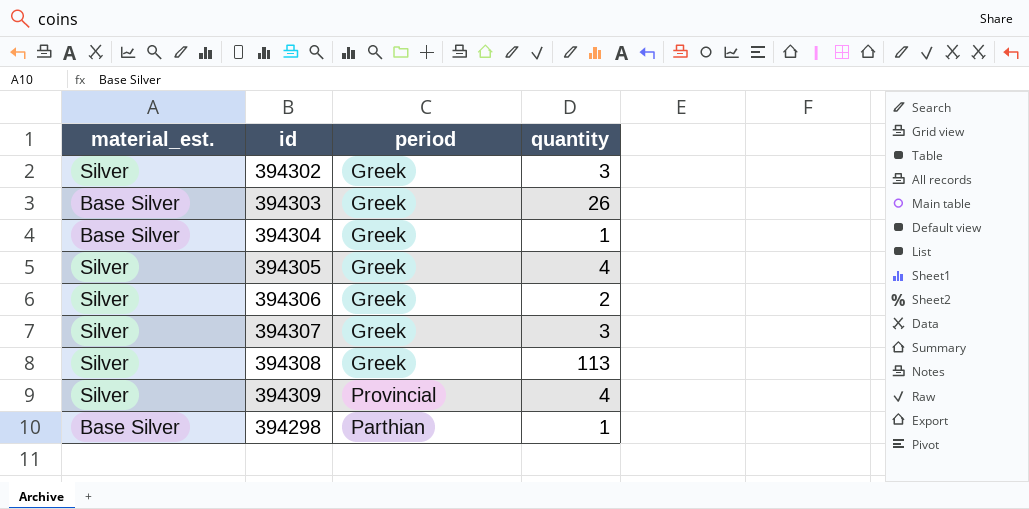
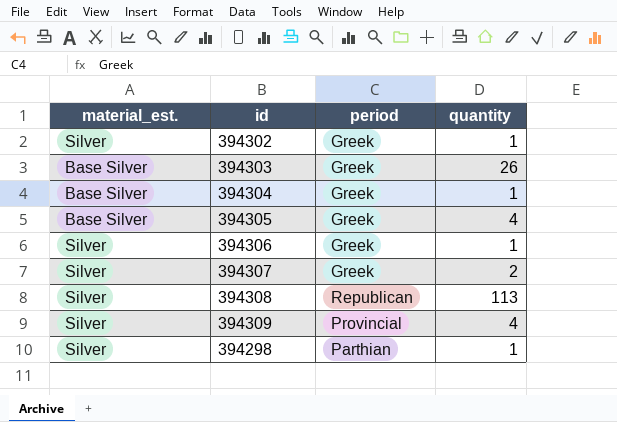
394302 | quantity: 3 -> 1
394305 | material_est.: Silver -> Base Silver
394306 | quantity: 2 -> 1
394307 | quantity: 3 -> 2
394308 | period: Greek -> Republican
394298 | material_est.: Base Silver -> Silver

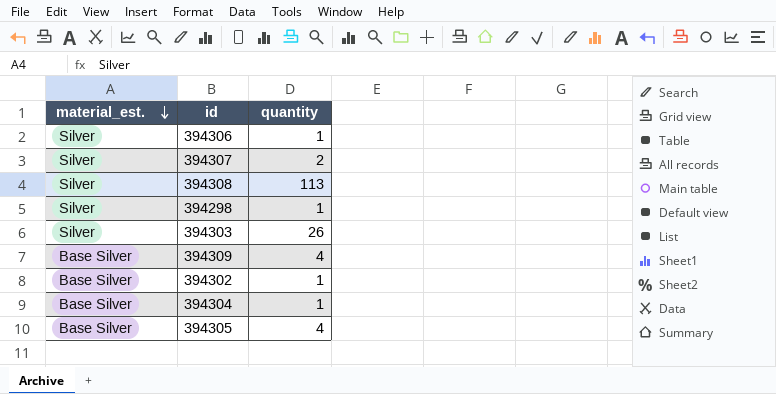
row order: none -> material_est. descending
column period | position: 3 -> none
394303 | material_est.: Base Silver -> Silver
394309 | material_est.: Silver -> Base Silver
394302 | material_est.: Silver -> Base Silver

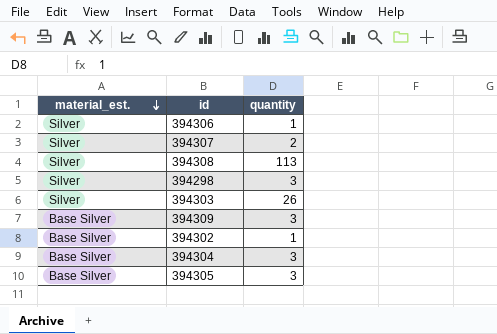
394298 | quantity: 1 -> 3
394309 | quantity: 4 -> 3
394304 | quantity: 1 -> 3
394305 | quantity: 4 -> 3

